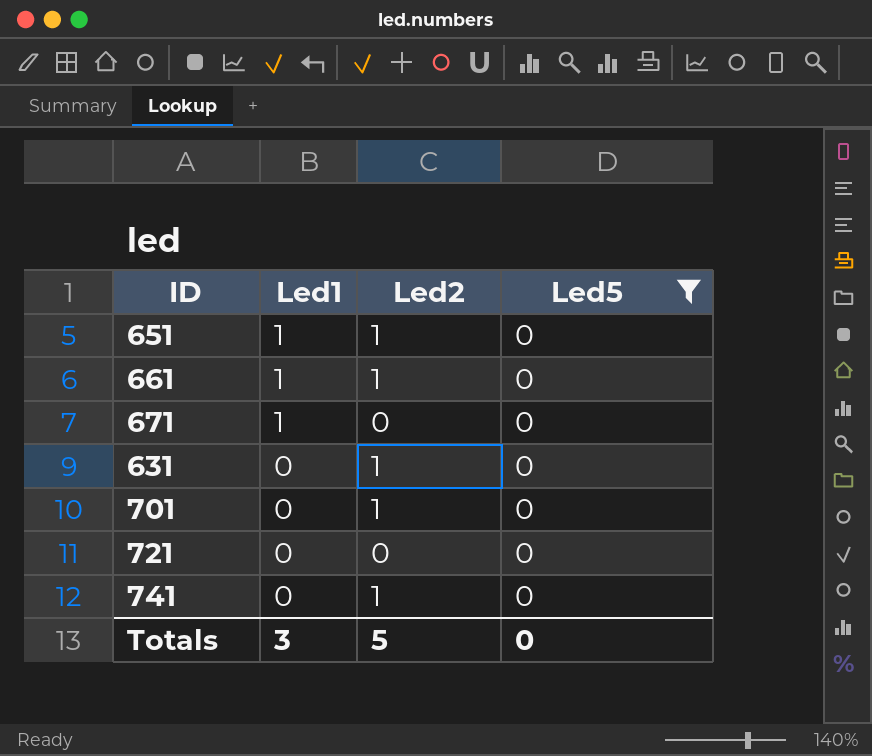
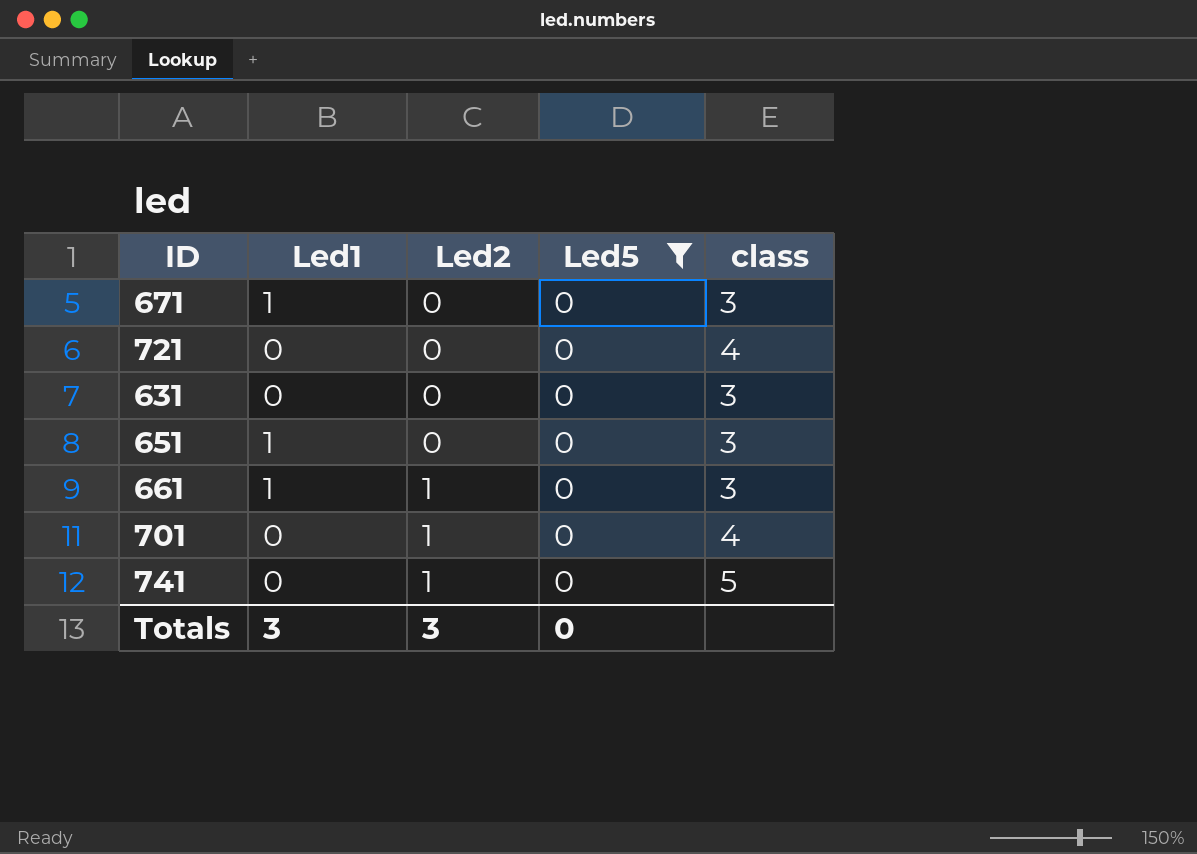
row order: Led1 descending -> Led2 ascending
column class | position: none -> 5
631 | Led2: 1 -> 0
651 | Led2: 1 -> 0
Totals | Led2: 5 -> 3

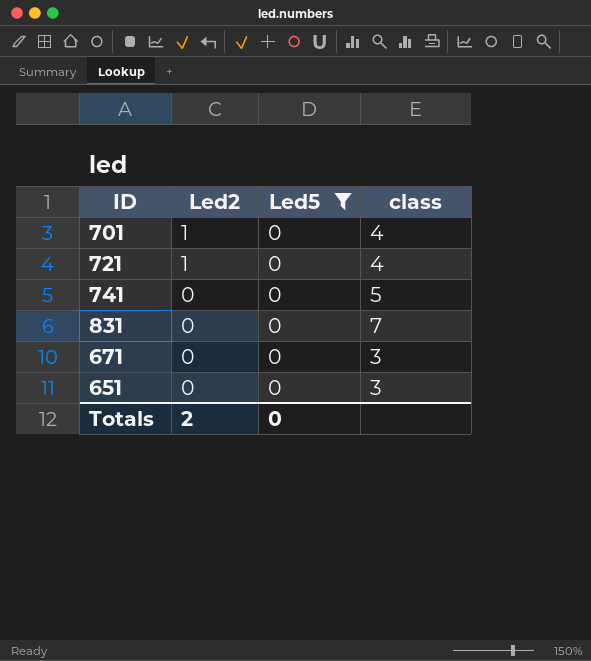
row order: Led2 ascending -> Led2 descending
column Led1 | position: 2 -> none
row 631: 0 | 0 | 0 | 3 -> none
row 661: 1 | 1 | 0 | 3 -> none
721 | Led2: 0 -> 1
741 | Led2: 1 -> 0
row 831: none -> 0 | 0 | 7
Totals | Led2: 3 -> 2

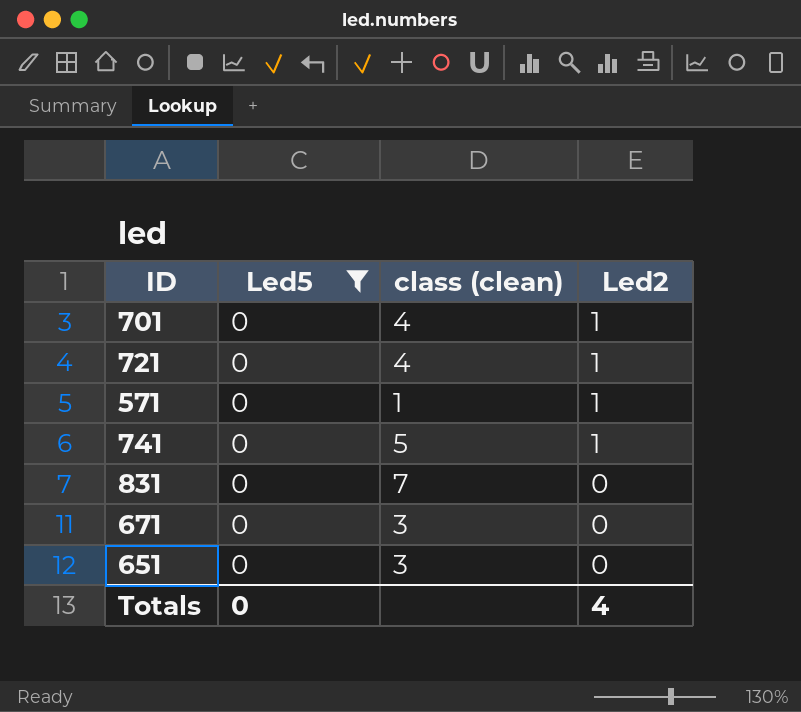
column name: class -> class (clean)
column Led2 | position: 2 -> 4
row 571: none -> 0 | 1 | 1
741 | Led2: 0 -> 1
Totals | Led2: 2 -> 4

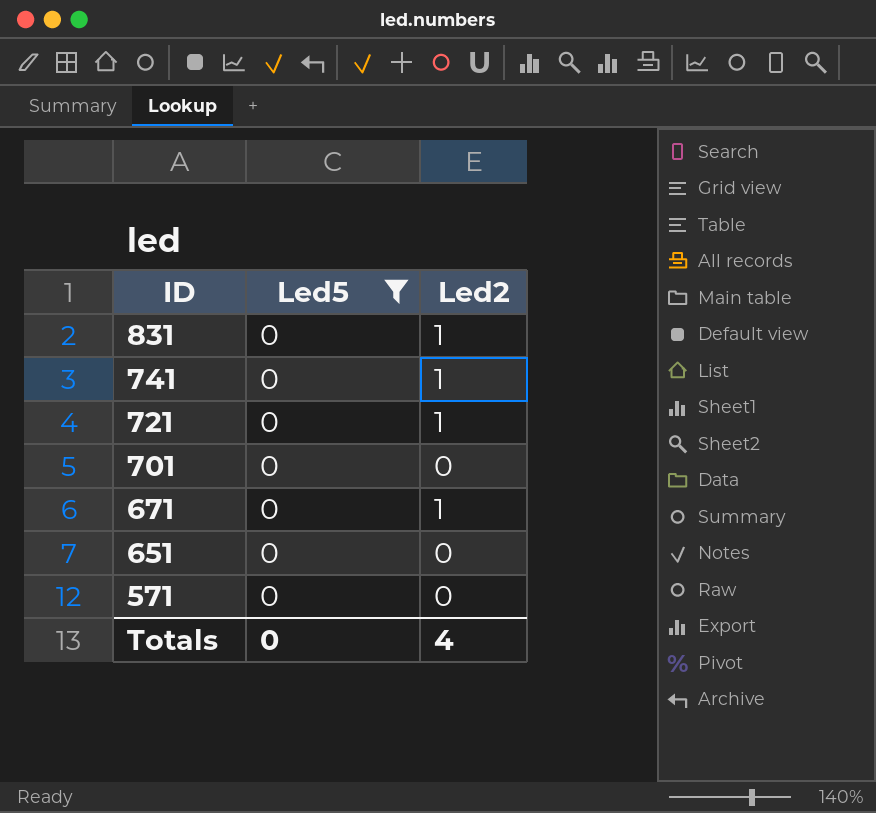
row order: Led2 descending -> ID descending
column class (clean) | position: 3 -> none
831 | Led2: 0 -> 1
701 | Led2: 1 -> 0
671 | Led2: 0 -> 1
571 | Led2: 1 -> 0

